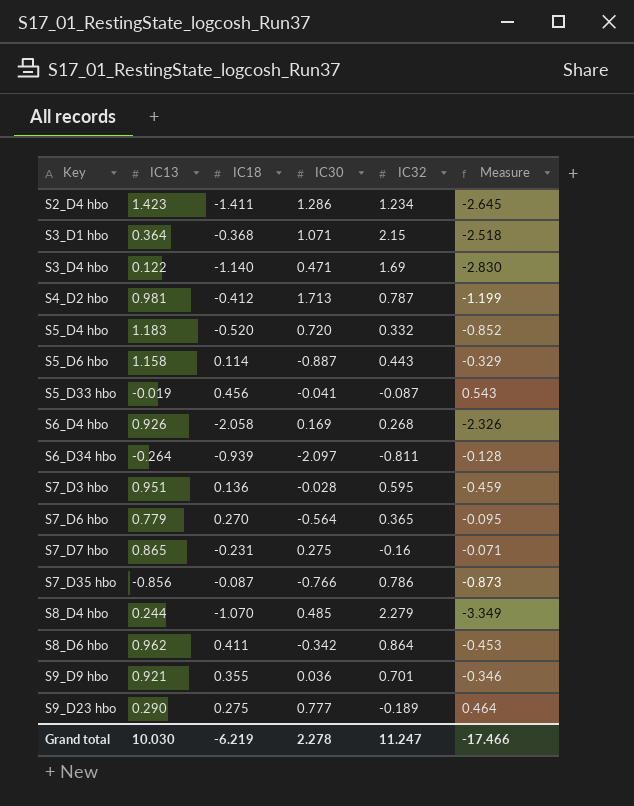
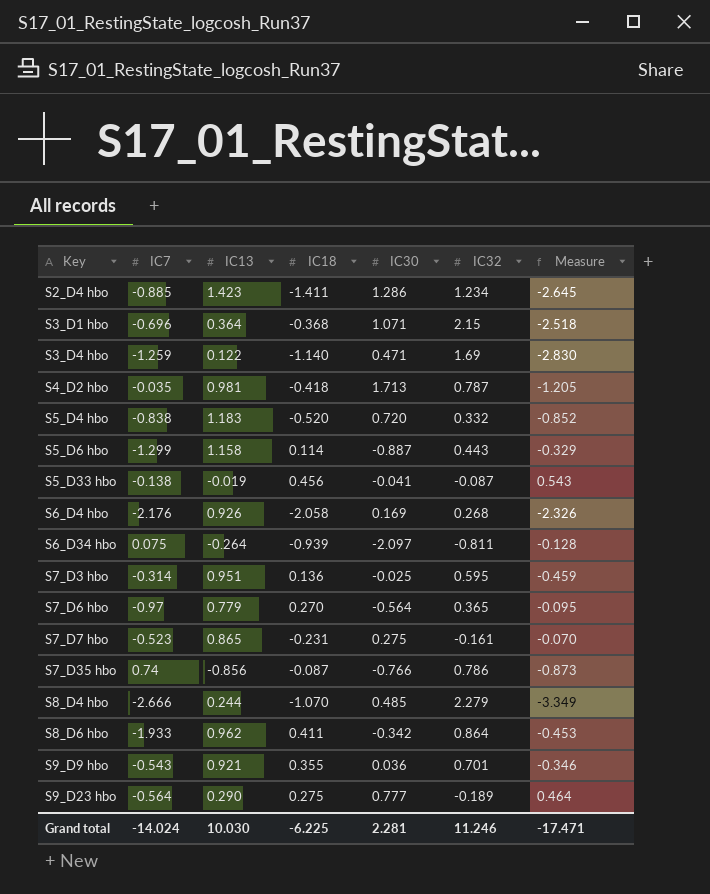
column IC7 | position: none -> 2
S4_D2 hbo | IC18: -0.412 -> -0.418
S4_D2 hbo | Measure: -1.199 -> -1.205
S7_D3 hbo | IC30: -0.028 -> -0.025
S7_D7 hbo | IC32: -0.16 -> -0.161
S7_D7 hbo | Measure: -0.071 -> -0.070
Grand total | IC18: -6.219 -> -6.225
Grand total | IC30: 2.278 -> 2.281
Grand total | IC32: 11.247 -> 11.246
Grand total | Measure: -17.466 -> -17.471

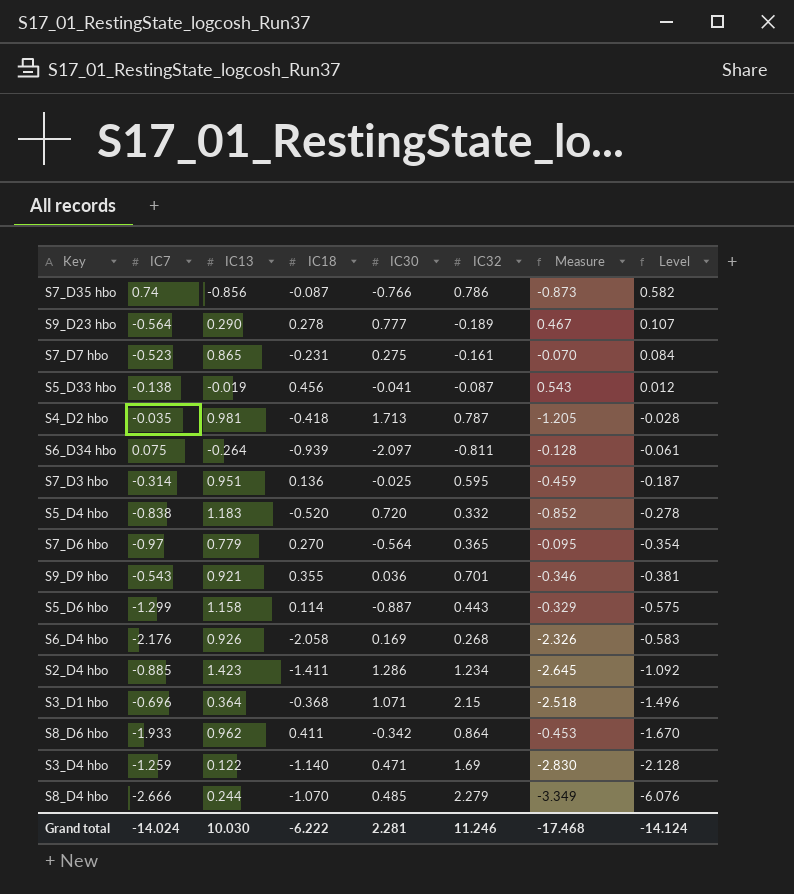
row order: Key ascending -> Level descending
column Level | formula: none -> [IC7] * [IC32]
S9_D23 hbo | IC18: 0.275 -> 0.278
S9_D23 hbo | Measure: 0.464 -> 0.467
Grand total | IC18: -6.225 -> -6.222
Grand total | Measure: -17.471 -> -17.468

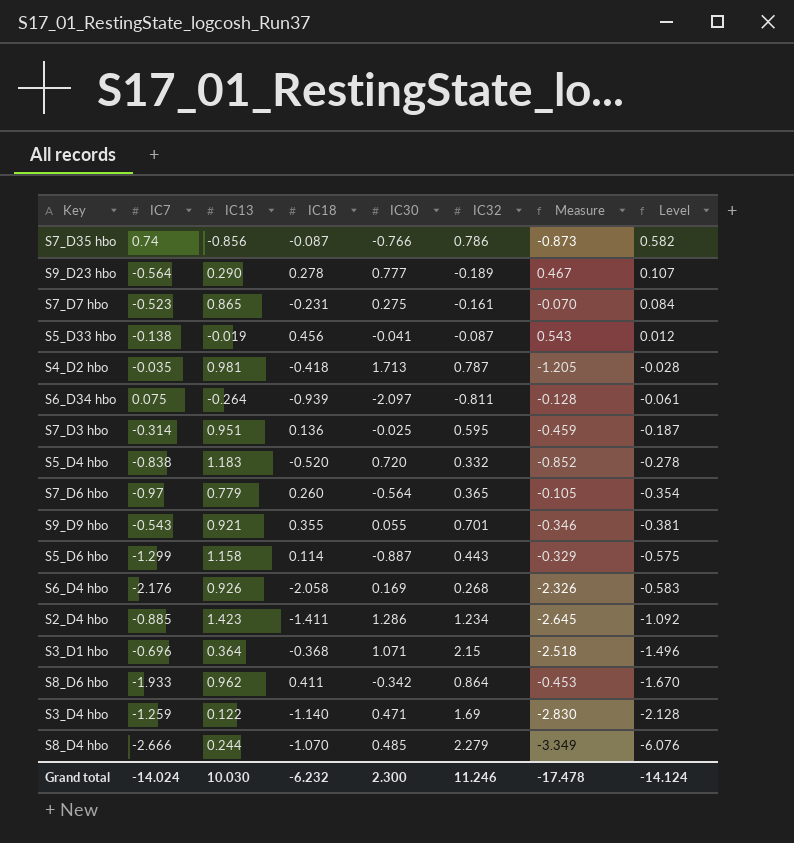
S7_D6 hbo | IC18: 0.270 -> 0.260
S7_D6 hbo | Measure: -0.095 -> -0.105
S9_D9 hbo | IC30: 0.036 -> 0.055
Grand total | IC18: -6.222 -> -6.232
Grand total | IC30: 2.281 -> 2.300
Grand total | Measure: -17.468 -> -17.478

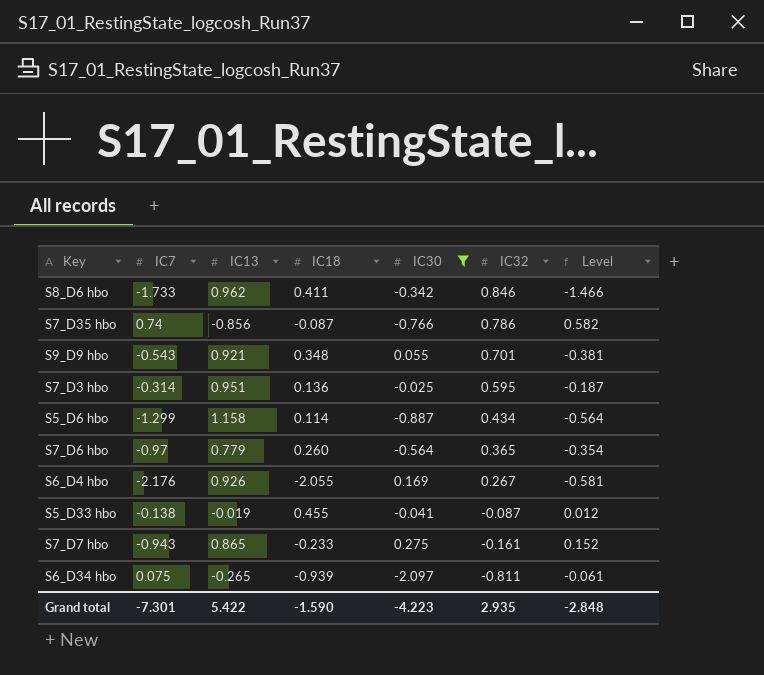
filter: none -> IC30 <= 0.275
row order: Level descending -> IC32 descending
column Measure | formula: [IC18] - [IC32] -> none
S8_D6 hbo | IC7: -1.933 -> -1.733
S8_D6 hbo | IC32: 0.864 -> 0.846
S8_D6 hbo | Level: -1.670 -> -1.466
S9_D9 hbo | IC18: 0.355 -> 0.348
S5_D6 hbo | IC32: 0.443 -> 0.434
S5_D6 hbo | Level: -0.575 -> -0.564
S6_D4 hbo | IC18: -2.058 -> -2.055
S6_D4 hbo | IC32: 0.268 -> 0.267
S6_D4 hbo | Level: -0.583 -> -0.581
S5_D33 hbo | IC18: 0.456 -> 0.455
S7_D7 hbo | IC7: -0.523 -> -0.943
S7_D7 hbo | IC18: -0.231 -> -0.233
S7_D7 hbo | Level: 0.084 -> 0.152
S6_D34 hbo | IC13: -0.264 -> -0.265
Grand total | IC7: -14.024 -> -7.301
Grand total | IC13: 10.030 -> 5.422
Grand total | IC18: -6.232 -> -1.590
Grand total | IC30: 2.300 -> -4.223
Grand total | IC32: 11.246 -> 2.935
Grand total | Level: -14.124 -> -2.848

